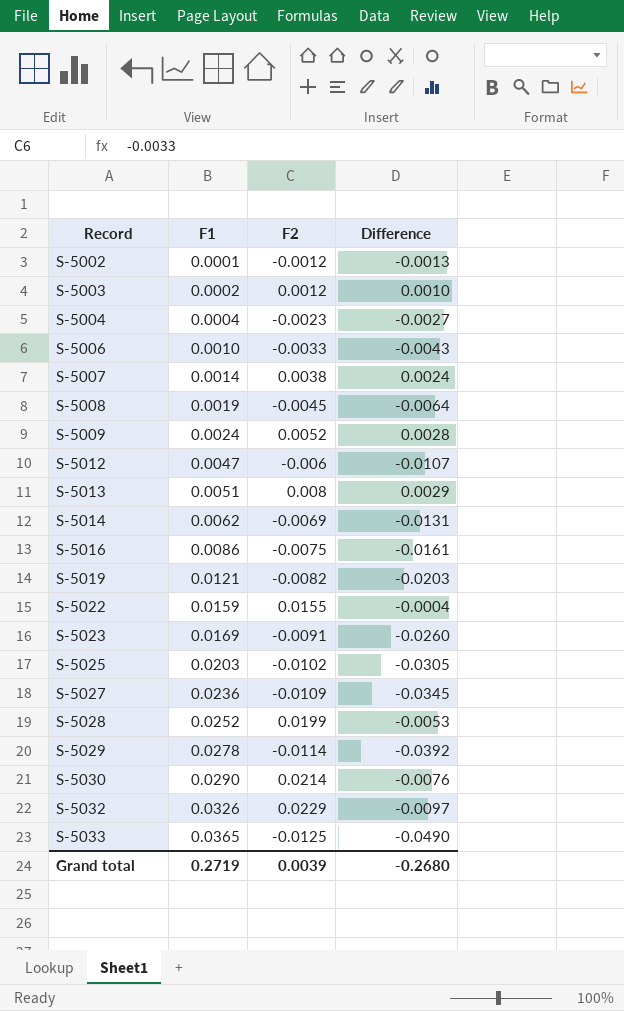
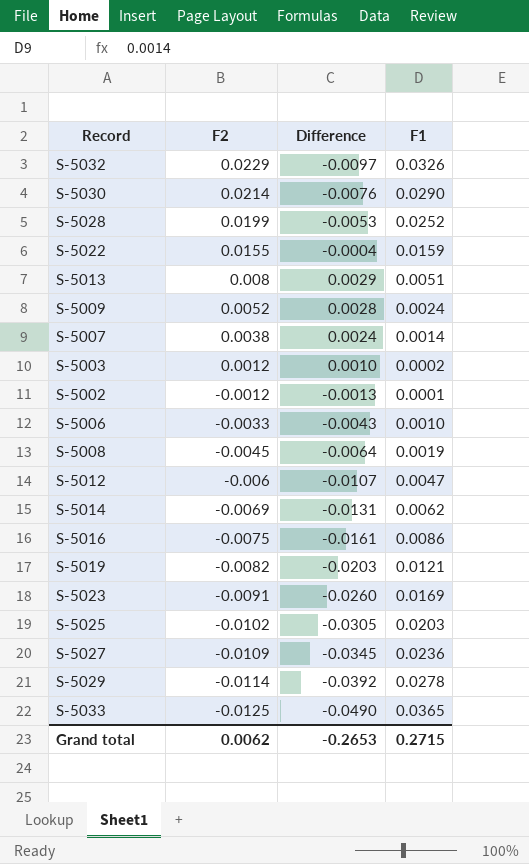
row order: Record ascending -> F2 descending
column F1 | position: 2 -> 4
row S-5004: 0.0004 | -0.0023 | -0.0027 -> none
Grand total | F2: 0.0039 -> 0.0062
Grand total | Difference: -0.2680 -> -0.2653
Grand total | F1: 0.2719 -> 0.2715

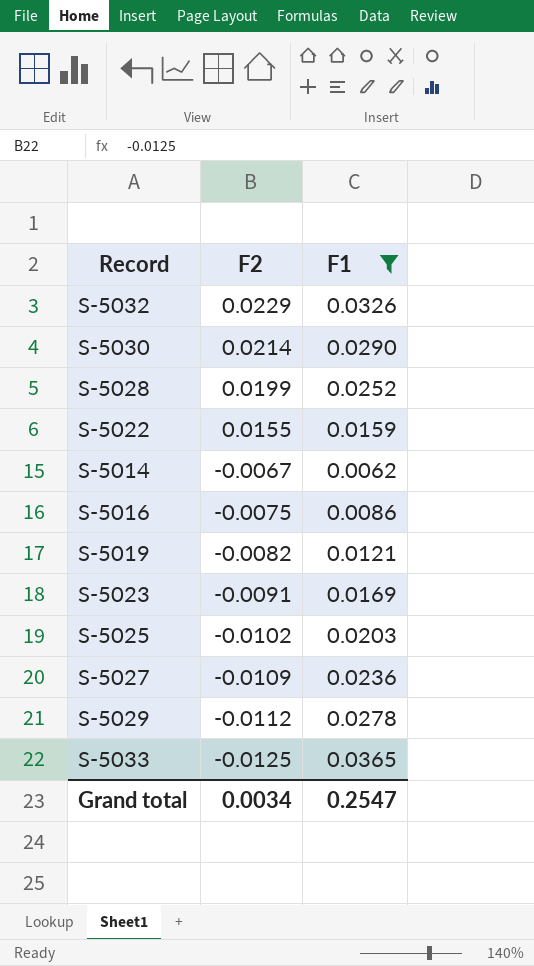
filter: none -> F1 >= 0.0062
column Difference | formula: [F2] - [F1] -> none
S-5014 | F2: -0.0069 -> -0.0067
S-5029 | F2: -0.0114 -> -0.0112
Grand total | F2: 0.0062 -> 0.0034
Grand total | F1: 0.2715 -> 0.2547

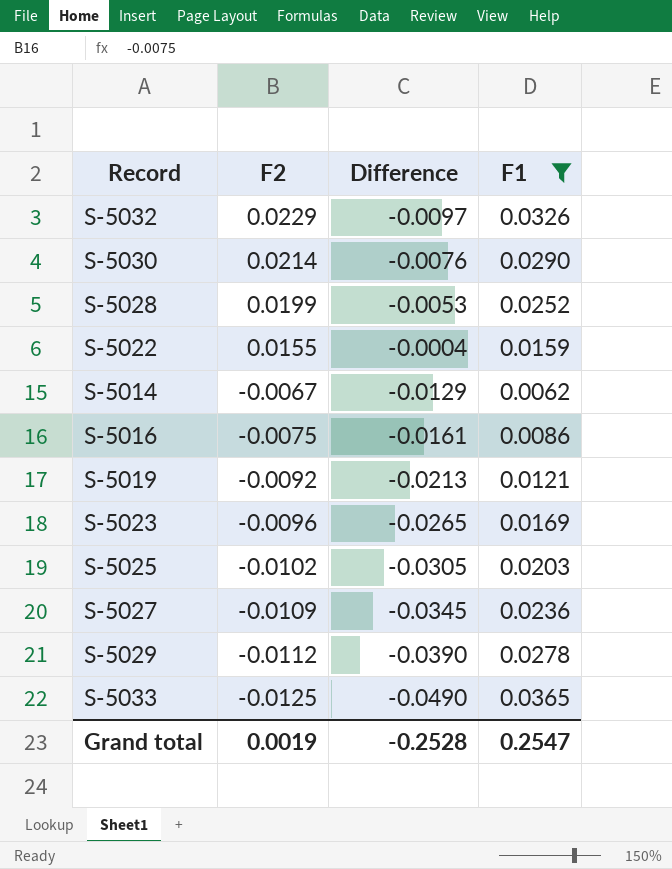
column Difference | formula: none -> [F2] - [F1]
S-5019 | F2: -0.0082 -> -0.0092
S-5023 | F2: -0.0091 -> -0.0096
Grand total | F2: 0.0034 -> 0.0019

